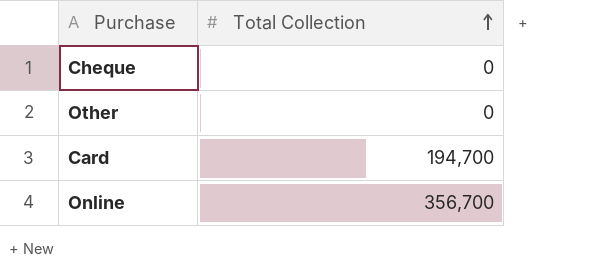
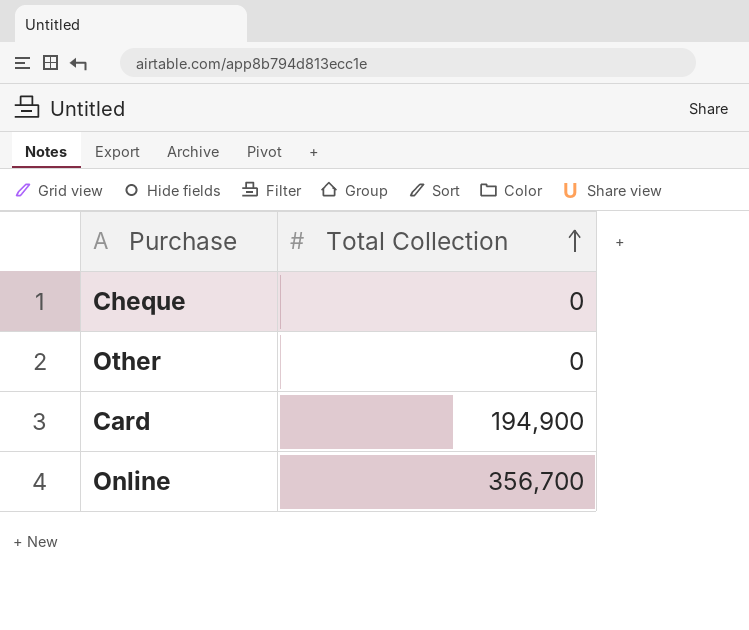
Card | Total Collection: 194,700 -> 194,900

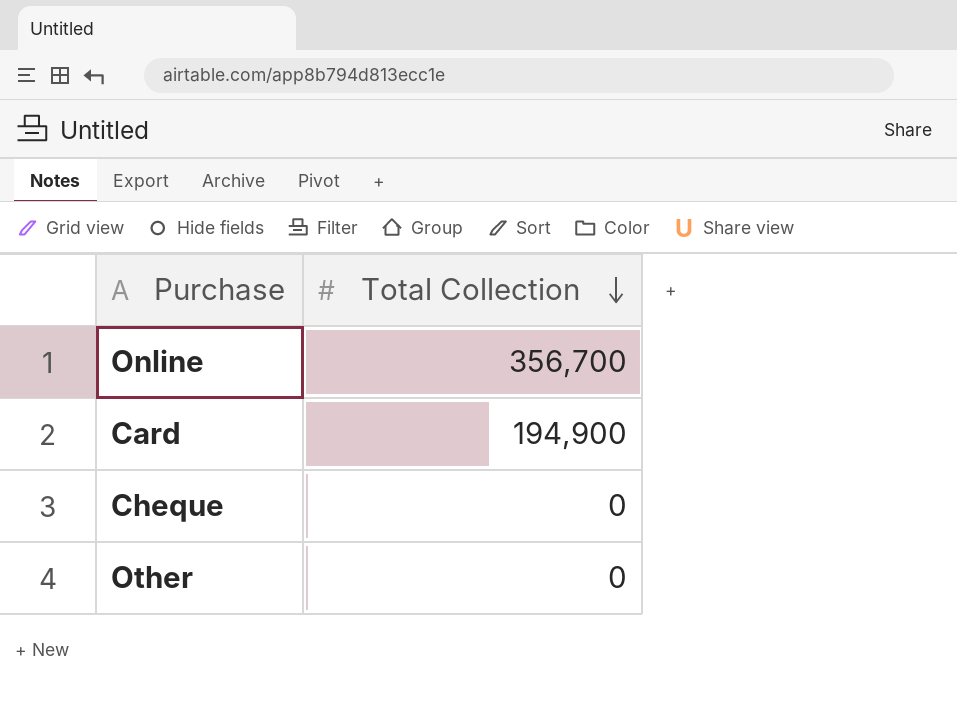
row order: Total Collection ascending -> Total Collection descending

